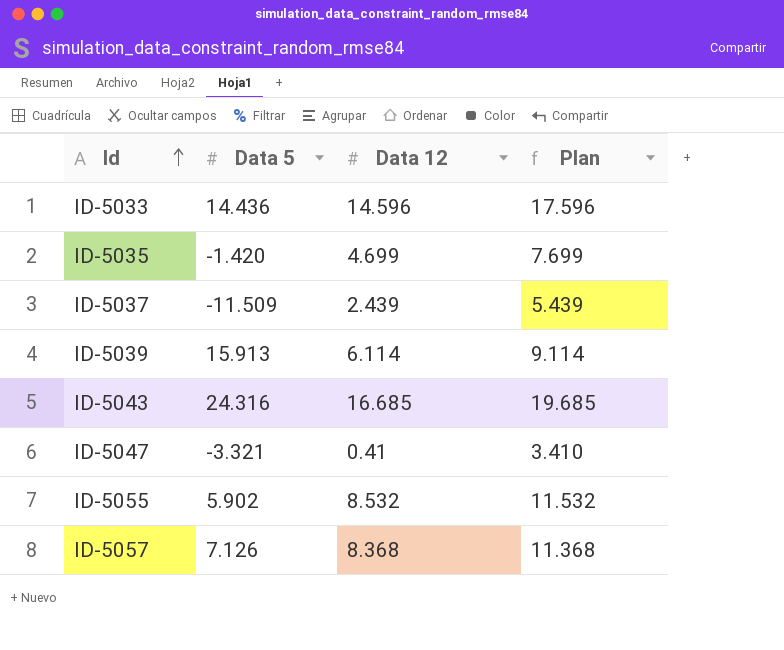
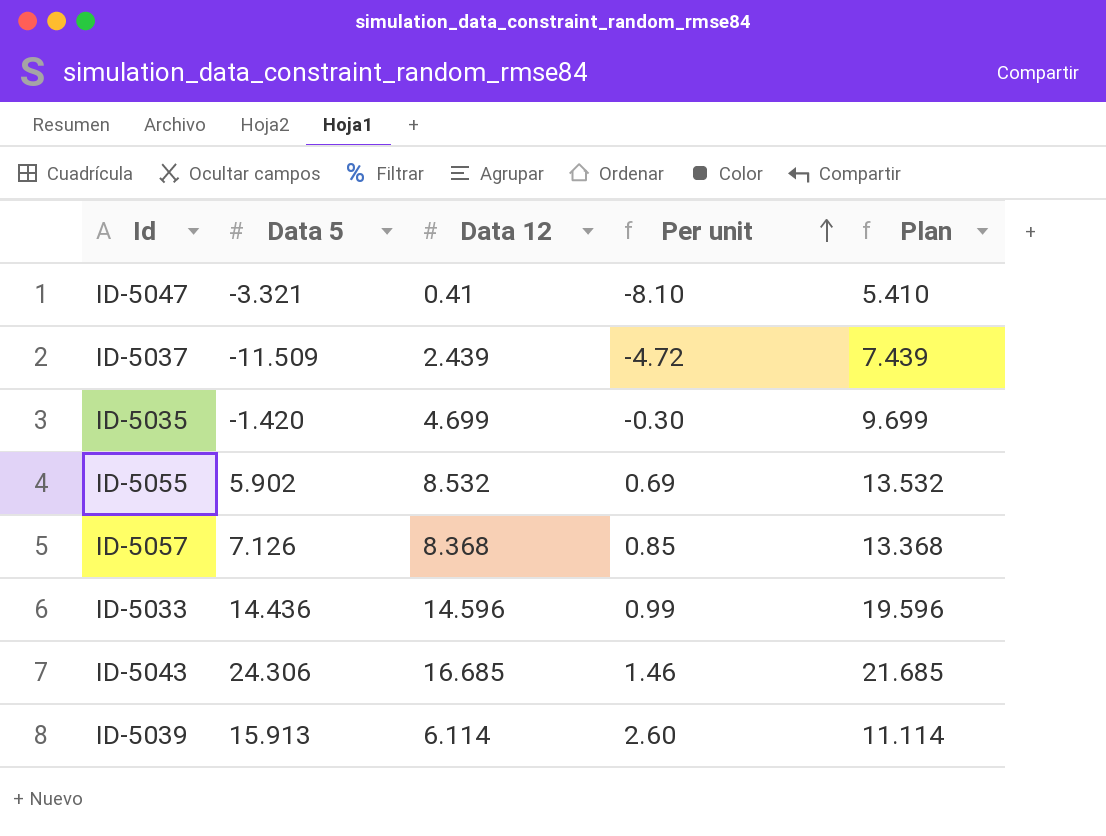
row order: Id ascending -> Per unit ascending
column Per unit | formula: none -> [Data 5] / [Data 12]
column Plan | formula: [Data 12] + 3 -> [Data 12] + 5
ID-5043 | Data 5: 24.316 -> 24.306

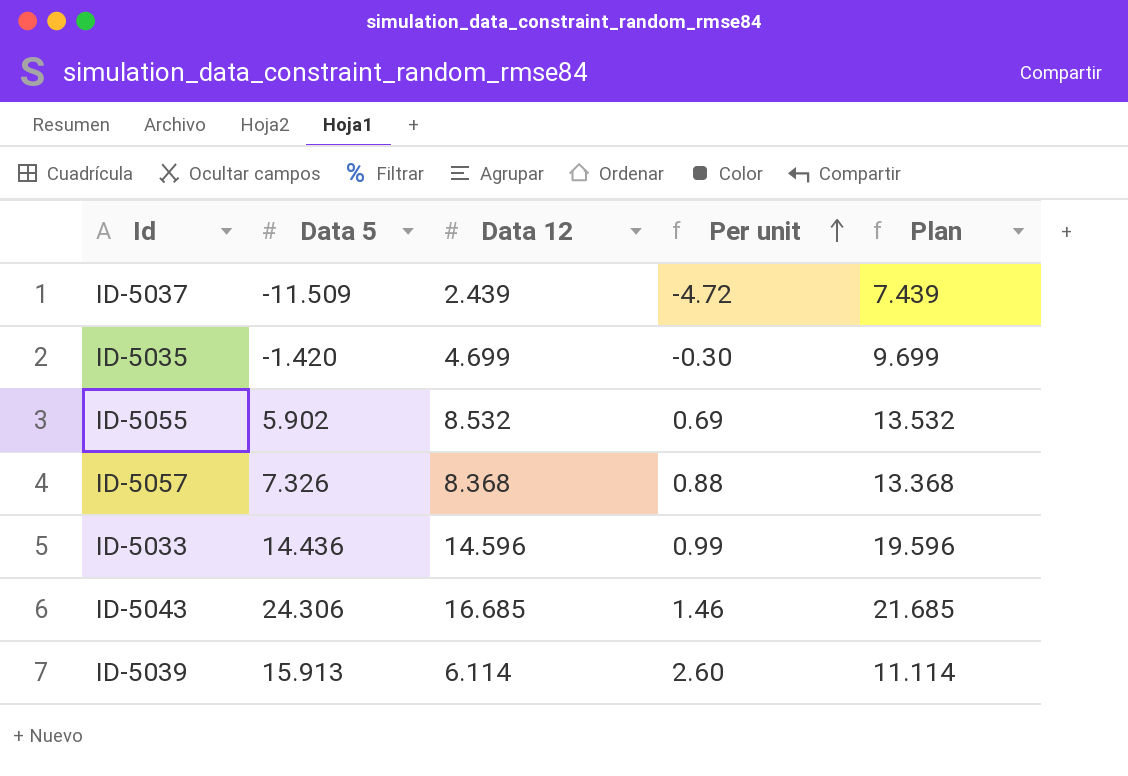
row ID-5047: -3.321 | 0.41 | -8.10 | 5.410 -> none
ID-5057 | Data 5: 7.126 -> 7.326
ID-5057 | Per unit: 0.85 -> 0.88

